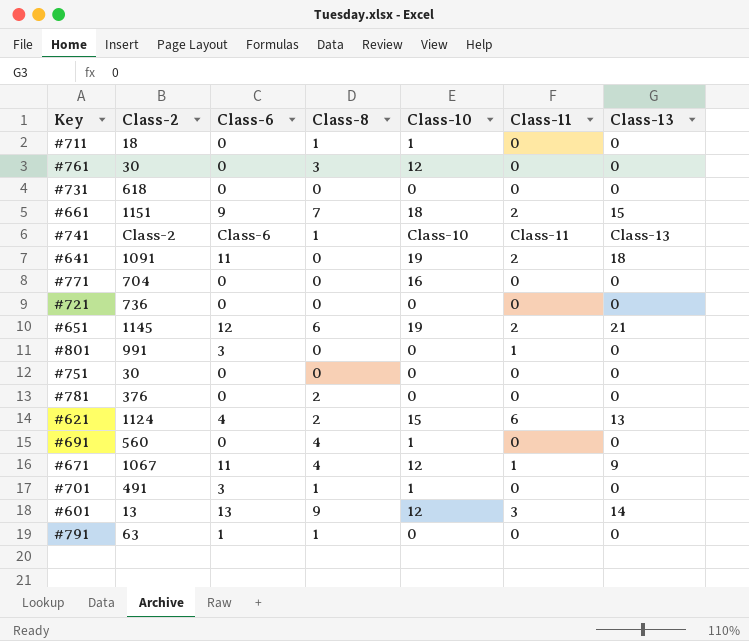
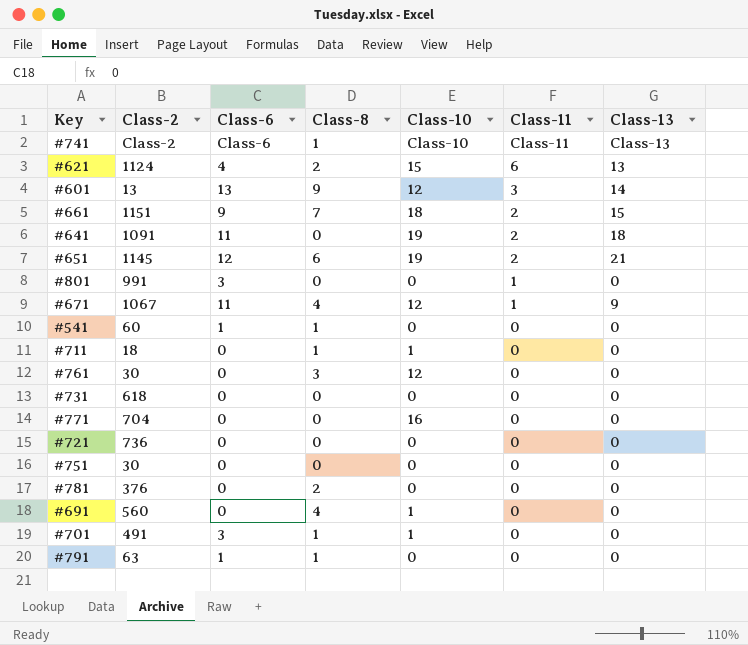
row order: none -> Class-11 descending
row #541: none -> 60 | 1 | 1 | 0 | 0 | 0

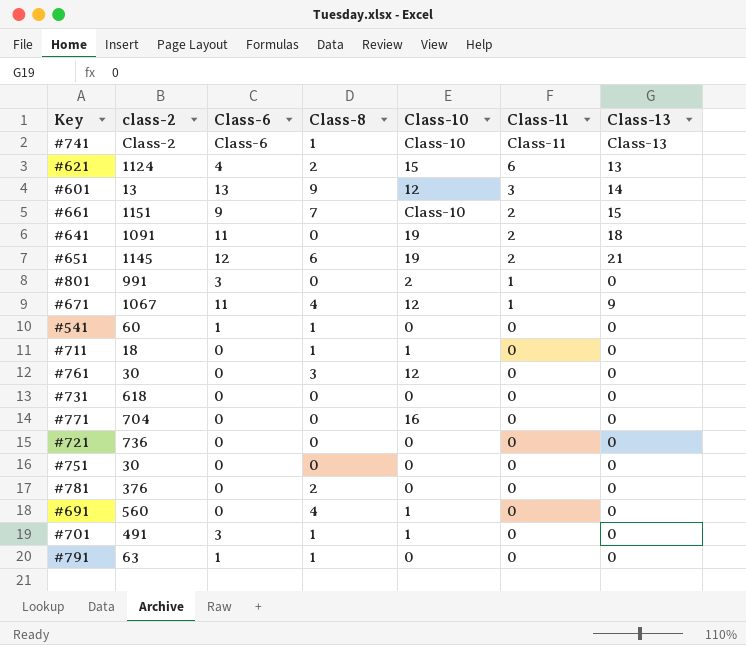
column name: Class-2 -> class-2
#661 | Class-10: 18 -> Class-10
#801 | Class-10: 0 -> 2

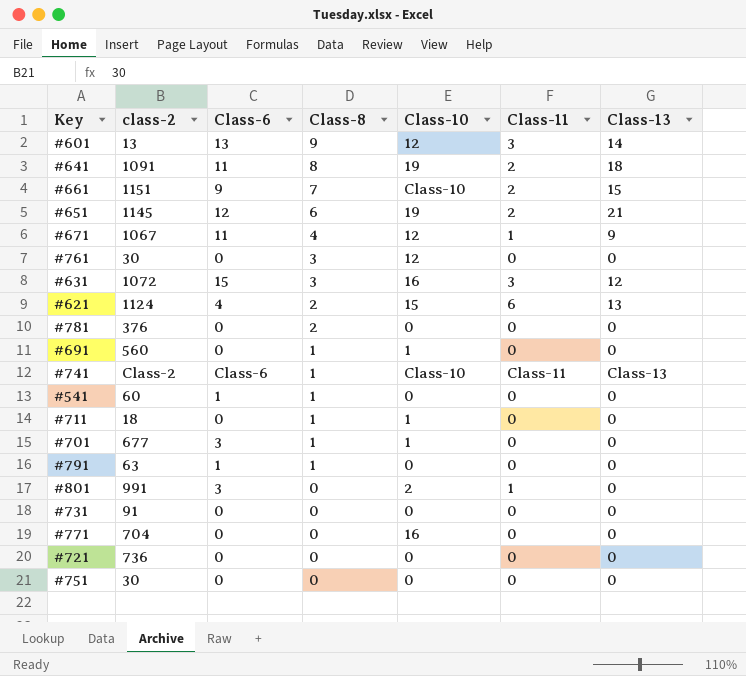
row order: Class-11 descending -> Class-8 descending
#641 | Class-8: 0 -> 8
row #631: none -> 1072 | 15 | 3 | 16 | 3 | 12
#691 | Class-8: 4 -> 1
#701 | class-2: 491 -> 677
#731 | class-2: 618 -> 91

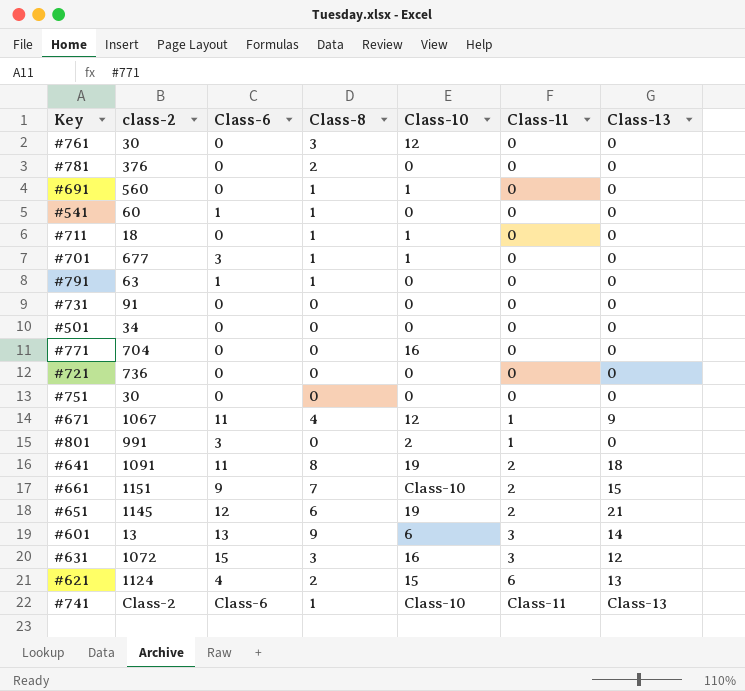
row order: Class-8 descending -> Class-11 ascending
row #501: none -> 34 | 0 | 0 | 0 | 0 | 0
#601 | Class-10: 12 -> 6

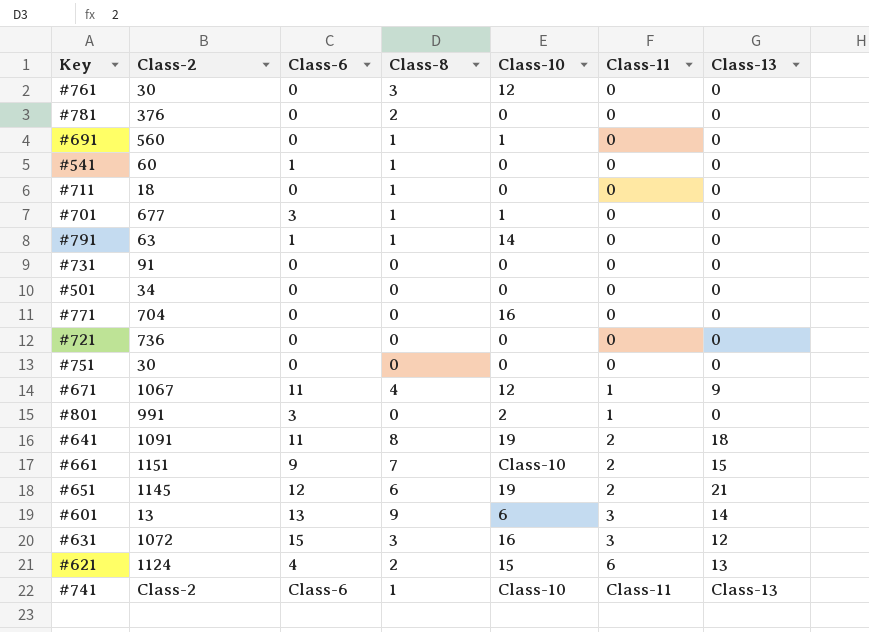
column name: class-2 -> Class-2
#711 | Class-10: 1 -> 0
#791 | Class-10: 0 -> 14

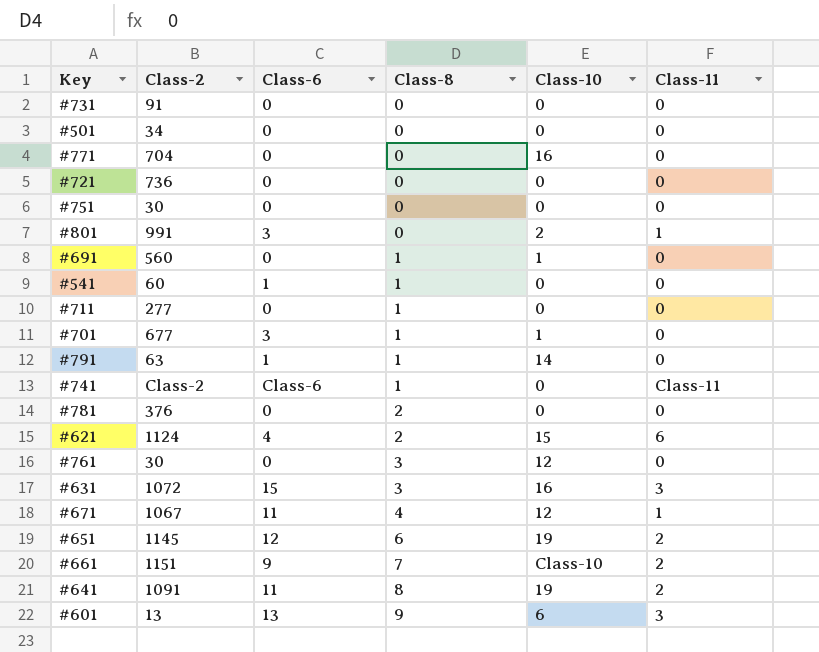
row order: Class-11 ascending -> Class-8 ascending
column Class-13 | position: 7 -> none
#711 | Class-2: 18 -> 277
#741 | Class-10: Class-10 -> 0

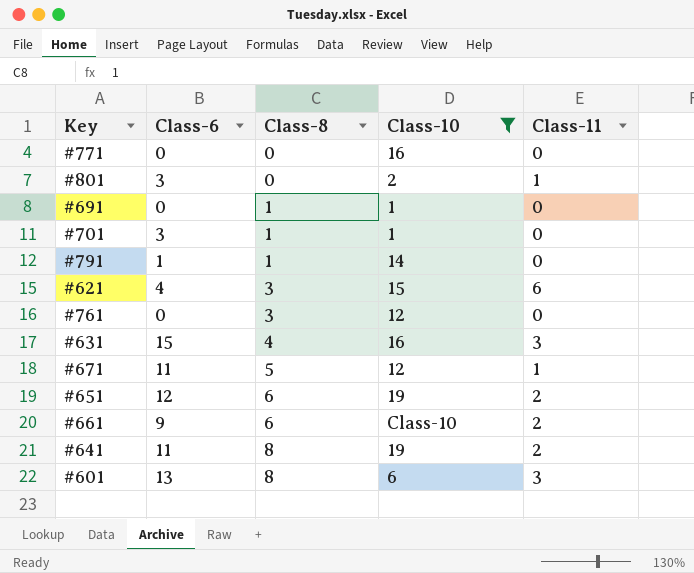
filter: none -> Class-10 != 0
column Class-2 | position: 2 -> none
#621 | Class-8: 2 -> 3
#631 | Class-8: 3 -> 4
#671 | Class-8: 4 -> 5
#661 | Class-8: 7 -> 6
#601 | Class-8: 9 -> 8

